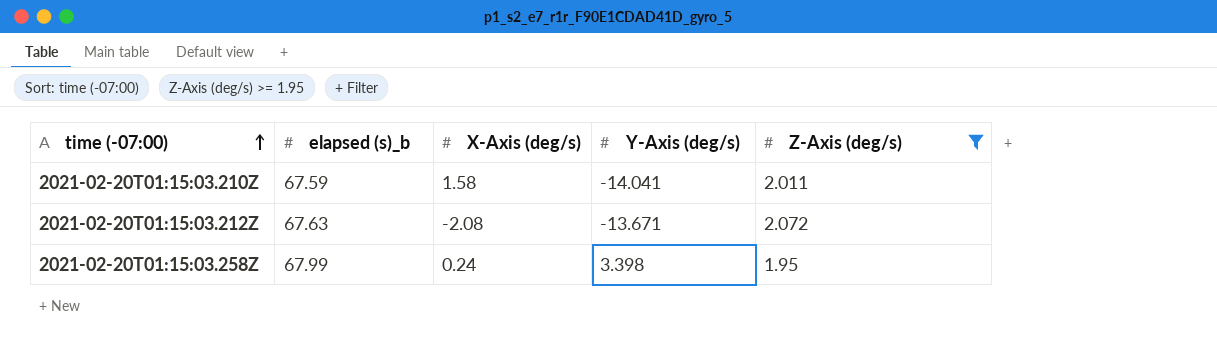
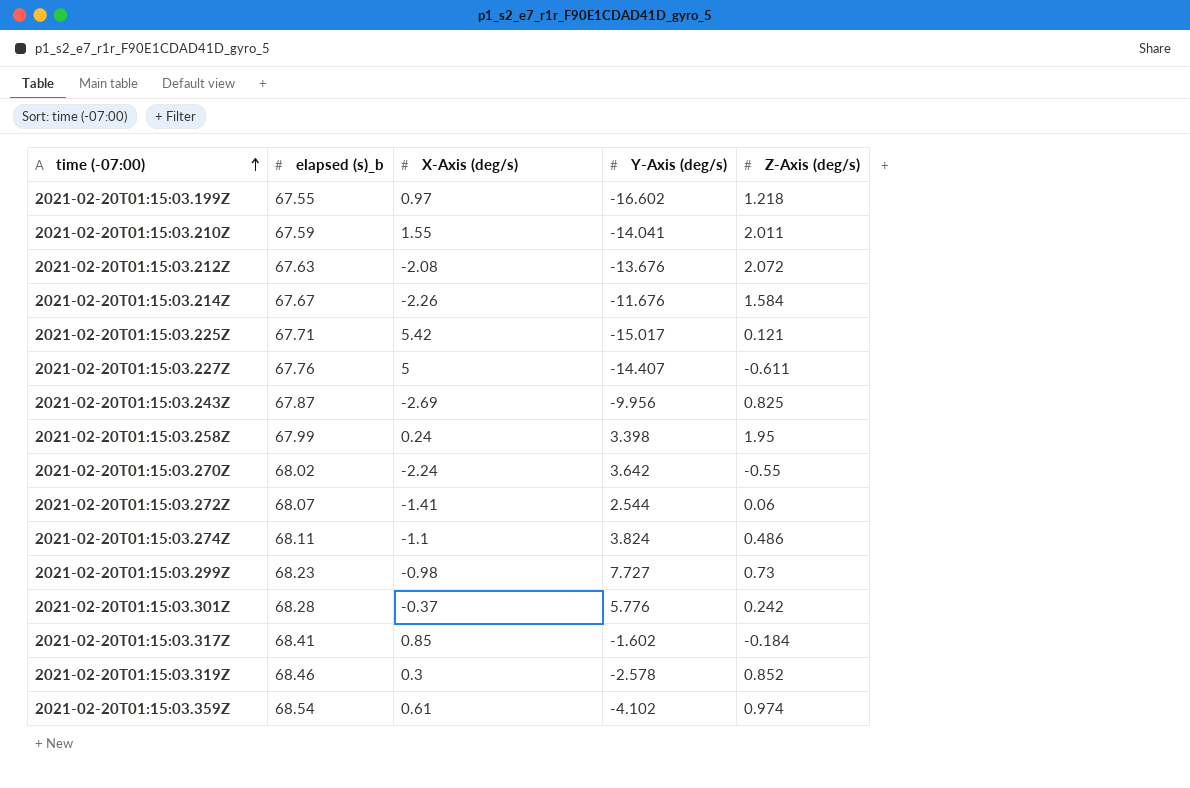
filter: Z-Axis (deg/s) >= 1.95 -> none
2021-02-20T01:15:03.210Z | X-Axis (deg/s): 1.58 -> 1.55
2021-02-20T01:15:03.212Z | Y-Axis (deg/s): -13.671 -> -13.676

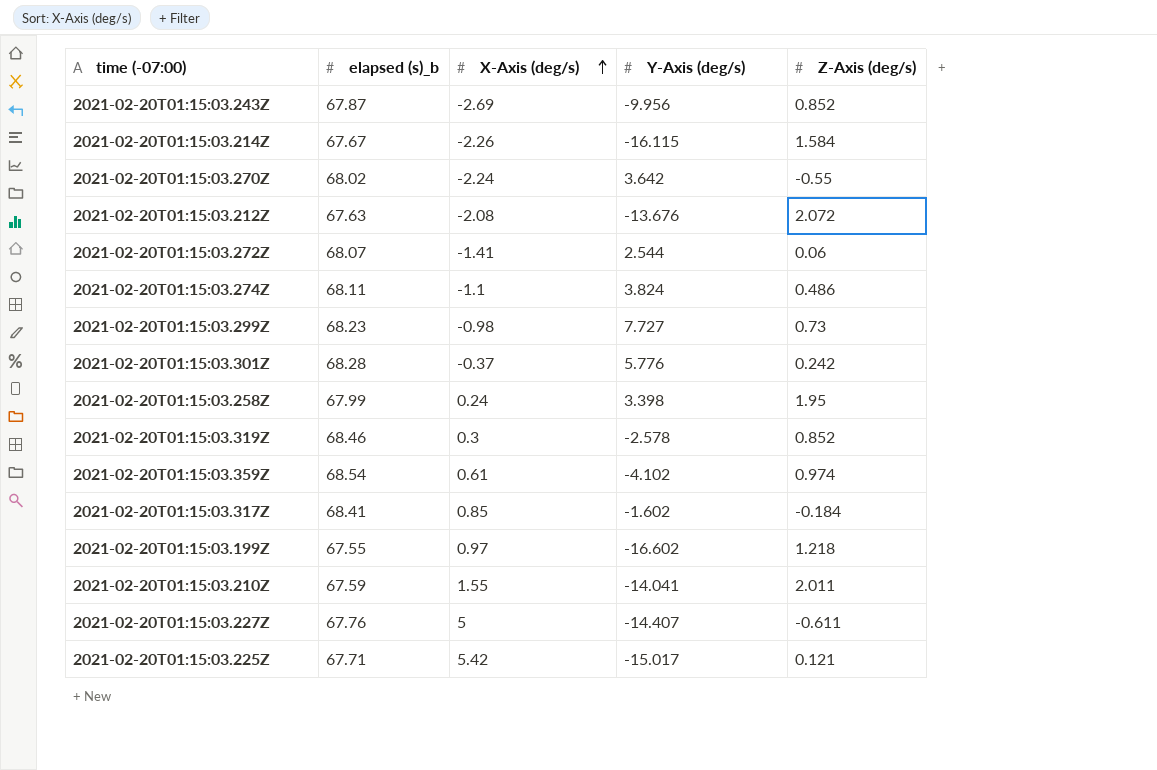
row order: time (-07:00) ascending -> X-Axis (deg/s) ascending
2021-02-20T01:15:03.243Z | Z-Axis (deg/s): 0.825 -> 0.852
2021-02-20T01:15:03.214Z | Y-Axis (deg/s): -11.676 -> -16.115

